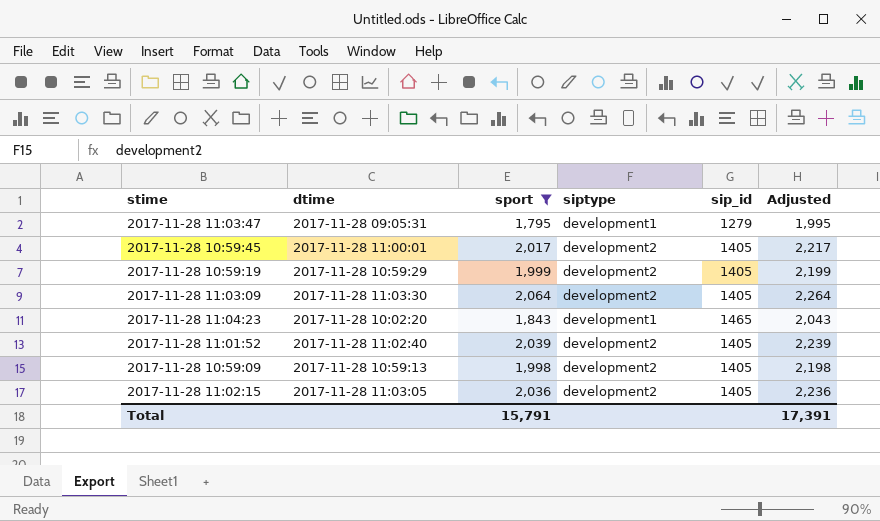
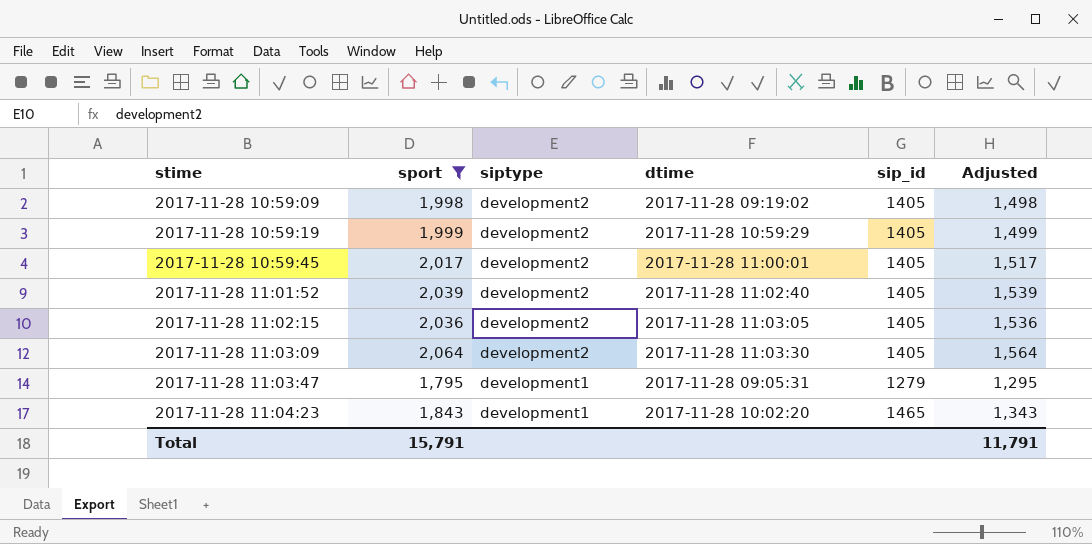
row order: none -> stime ascending
column dtime | position: 2 -> 4
column Adjusted | formula: [sport] + 200 -> [sport] - 500
2017-11-28 10:59:09 | dtime: 2017-11-28 10:59:13 -> 2017-11-28 09:19:02
Total | Adjusted: 17,391 -> 11,791

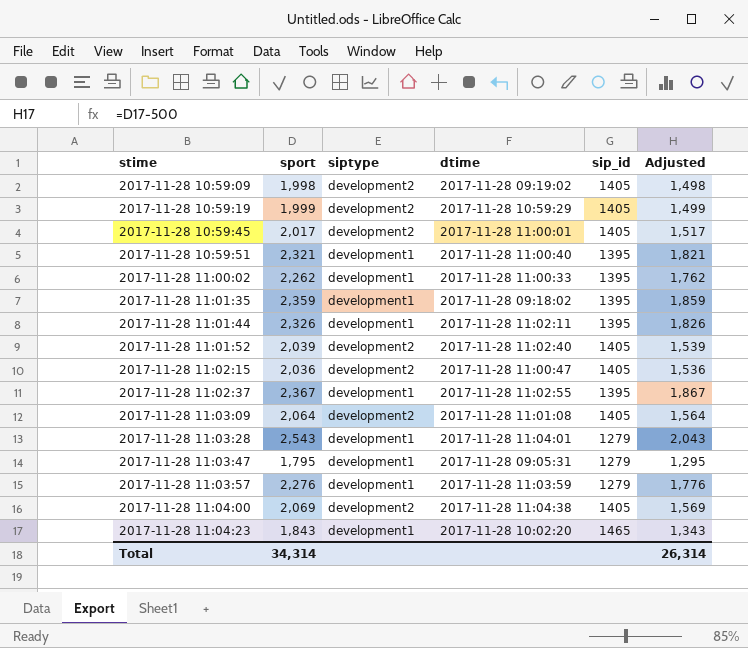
filter: sport <= 2,064 -> none
2017-11-28 11:02:15 | dtime: 2017-11-28 11:03:05 -> 2017-11-28 11:00:47
2017-11-28 11:03:09 | dtime: 2017-11-28 11:03:30 -> 2017-11-28 11:01:08
Total | sport: 15,791 -> 34,314
Total | Adjusted: 11,791 -> 26,314

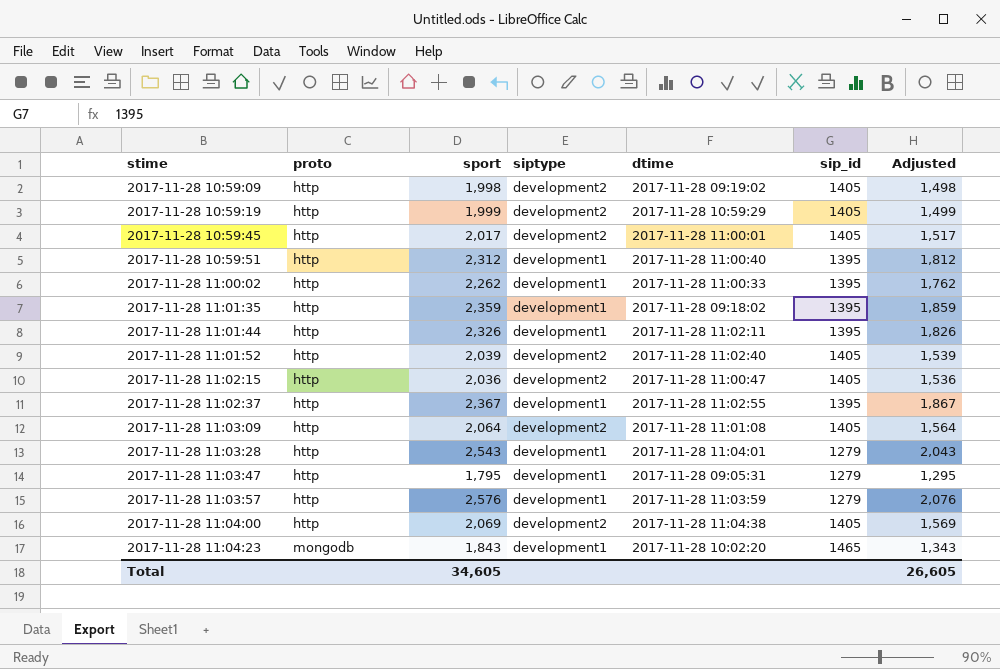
column proto | position: none -> 2
2017-11-28 10:59:51 | sport: 2,321 -> 2,312
2017-11-28 10:59:51 | Adjusted: 1,821 -> 1,812
2017-11-28 11:03:57 | sport: 2,276 -> 2,576
2017-11-28 11:03:57 | Adjusted: 1,776 -> 2,076
Total | sport: 34,314 -> 34,605
Total | Adjusted: 26,314 -> 26,605

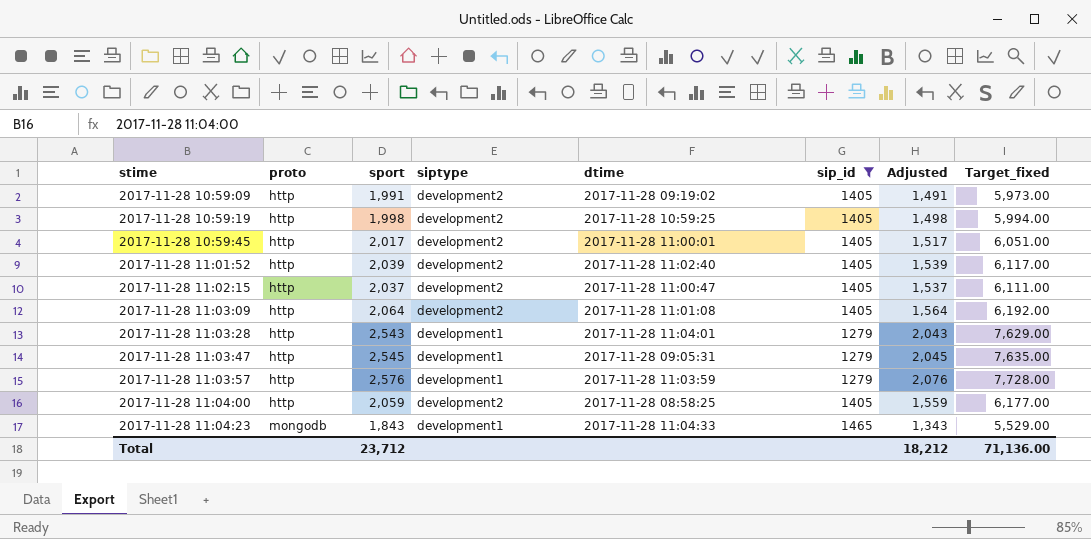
filter: none -> sip_id != 1395
column Target_fixed | formula: none -> [sport] * 3
2017-11-28 10:59:09 | sport: 1,998 -> 1,991
2017-11-28 10:59:09 | Adjusted: 1,498 -> 1,491
2017-11-28 10:59:19 | sport: 1,999 -> 1,998
2017-11-28 10:59:19 | dtime: 2017-11-28 10:59:29 -> 2017-11-28 10:59:25
2017-11-28 10:59:19 | Adjusted: 1,499 -> 1,498
2017-11-28 11:02:15 | sport: 2,036 -> 2,037
2017-11-28 11:02:15 | Adjusted: 1,536 -> 1,537
2017-11-28 11:03:47 | sport: 1,795 -> 2,545
2017-11-28 11:03:47 | Adjusted: 1,295 -> 2,045
2017-11-28 11:04:00 | sport: 2,069 -> 2,059
2017-11-28 11:04:00 | dtime: 2017-11-28 11:04:38 -> 2017-11-28 08:58:25
2017-11-28 11:04:00 | Adjusted: 1,569 -> 1,559
2017-11-28 11:04:23 | dtime: 2017-11-28 10:02:20 -> 2017-11-28 11:04:33
Total | sport: 34,605 -> 23,712
Total | Adjusted: 26,605 -> 18,212

